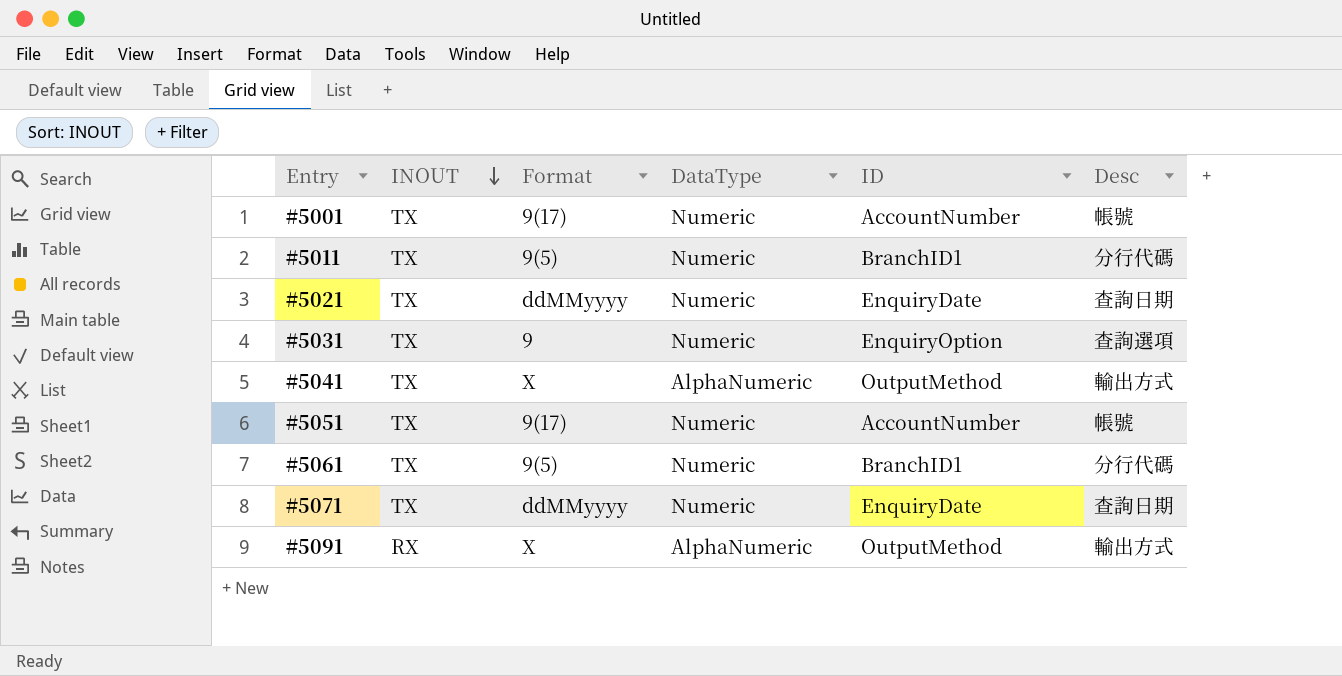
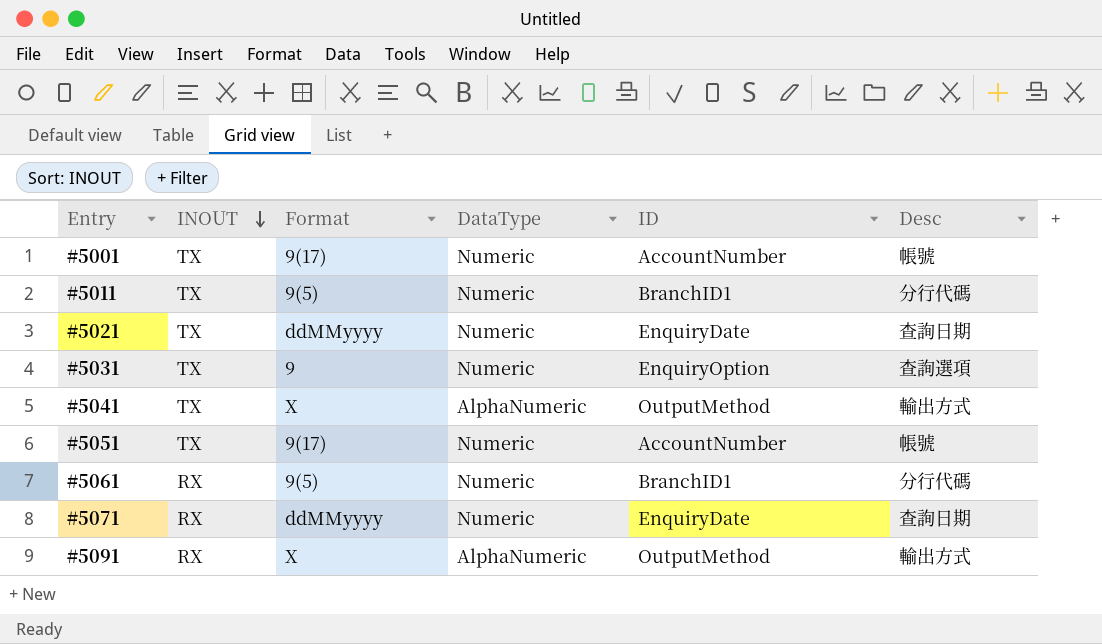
#5061 | INOUT: TX -> RX
#5071 | INOUT: TX -> RX

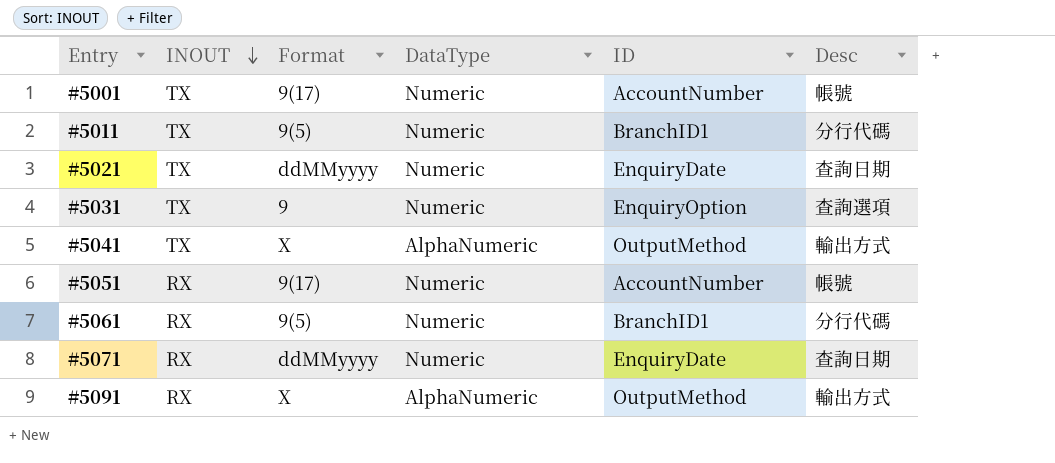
#5051 | INOUT: TX -> RX

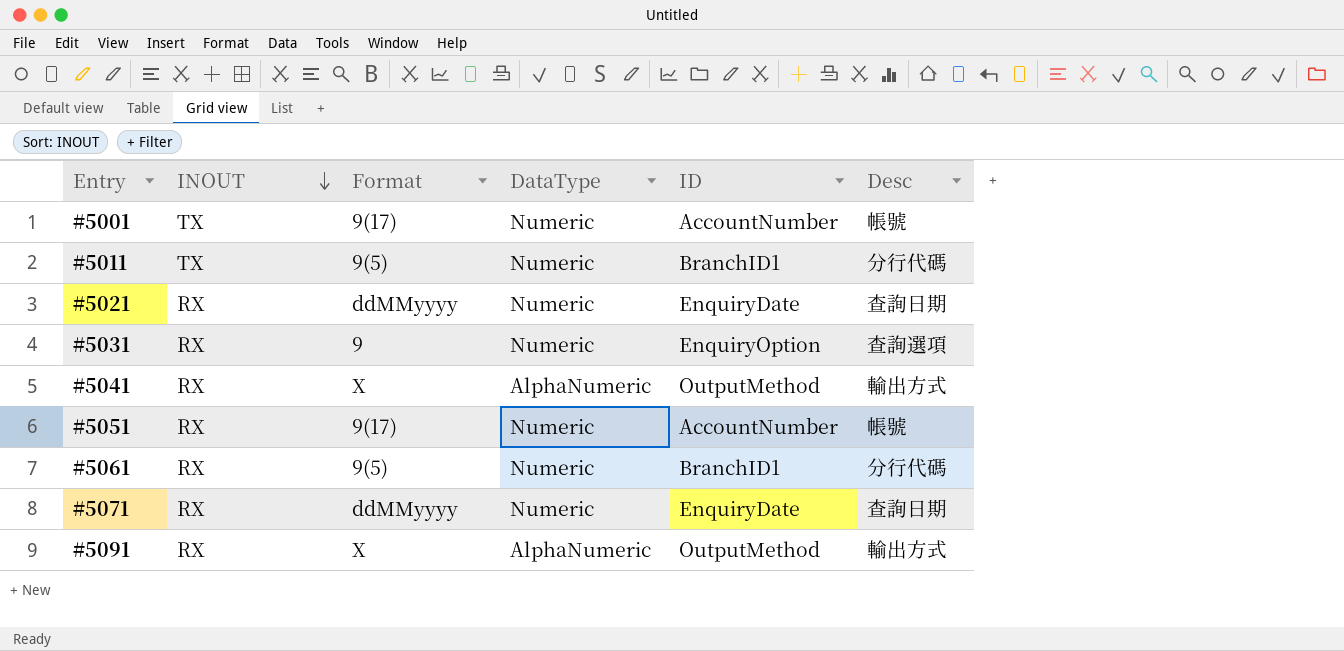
#5021 | INOUT: TX -> RX
#5031 | INOUT: TX -> RX
#5041 | INOUT: TX -> RX

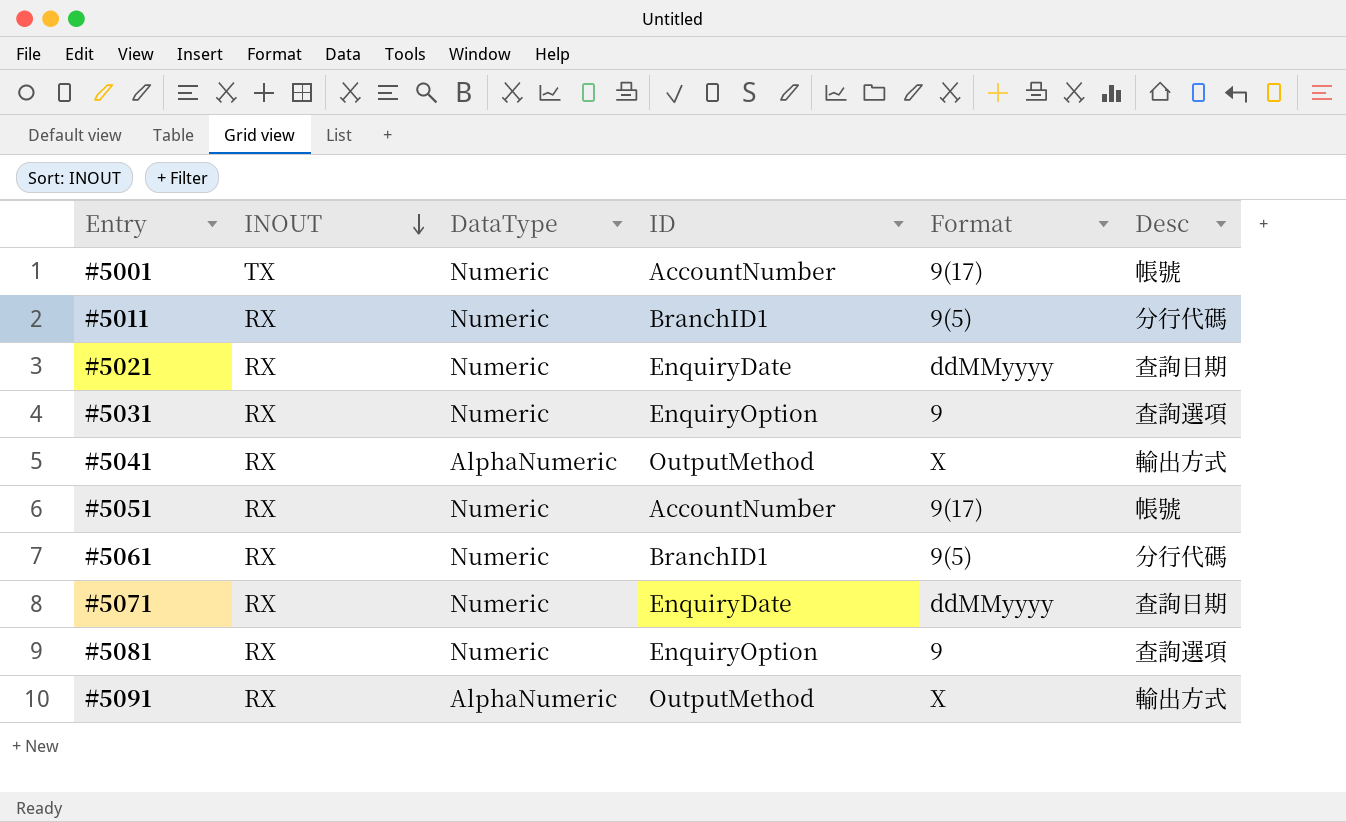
column Format | position: 3 -> 5
#5011 | INOUT: TX -> RX
row #5081: none -> RX | Numeric | EnquiryOption | 9 | 查詢選項

